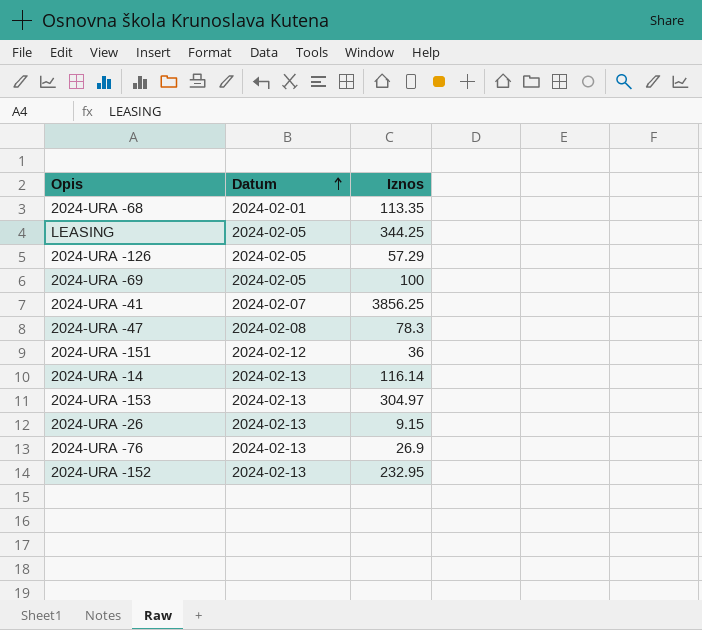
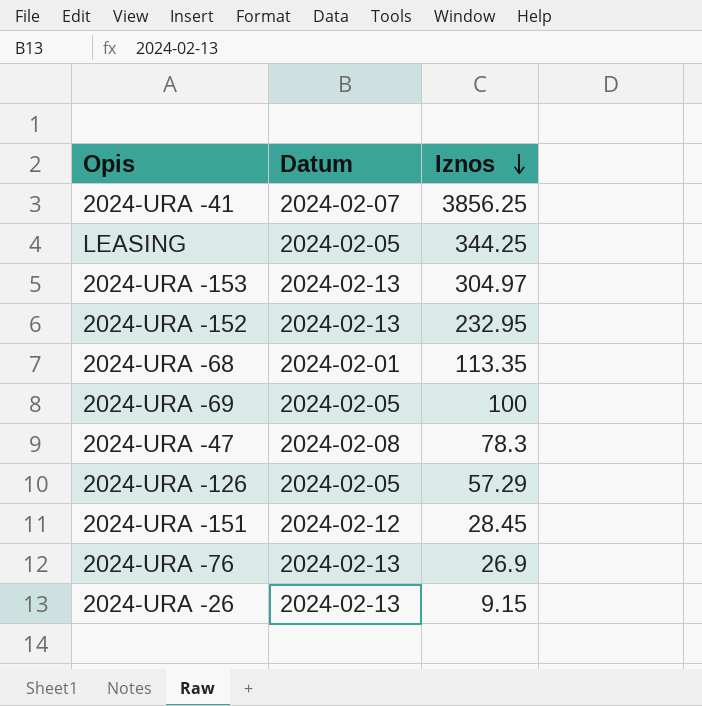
row order: Datum ascending -> Iznos descending
row 2024-URA -14: 2024-02-13 | 116.14 -> none
2024-URA -151 | Iznos: 36 -> 28.45

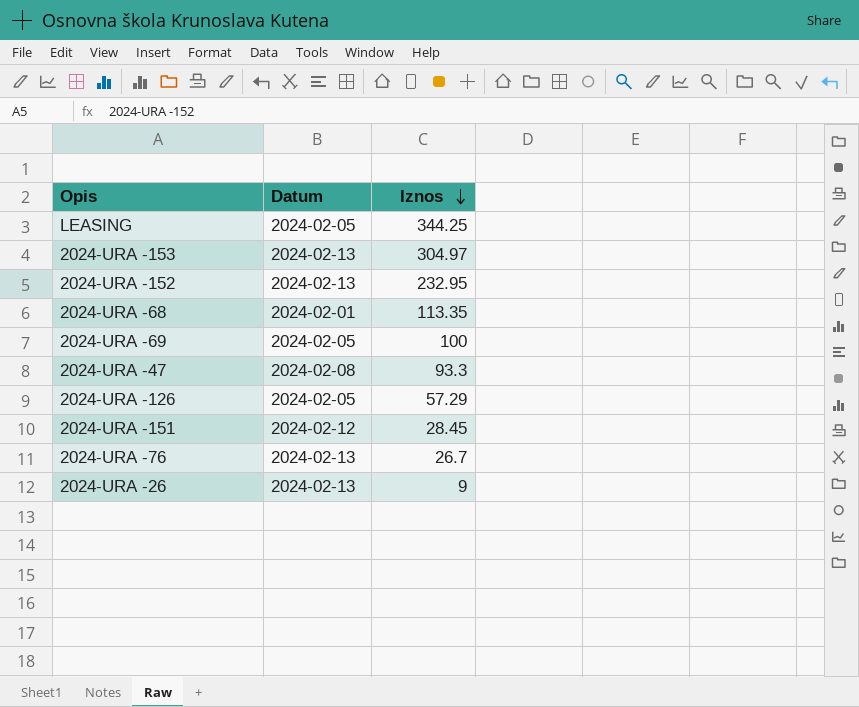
row 2024-URA -41: 2024-02-07 | 3856.25 -> none
2024-URA -47 | Iznos: 78.3 -> 93.3
2024-URA -76 | Iznos: 26.9 -> 26.7
2024-URA -26 | Iznos: 9.15 -> 9

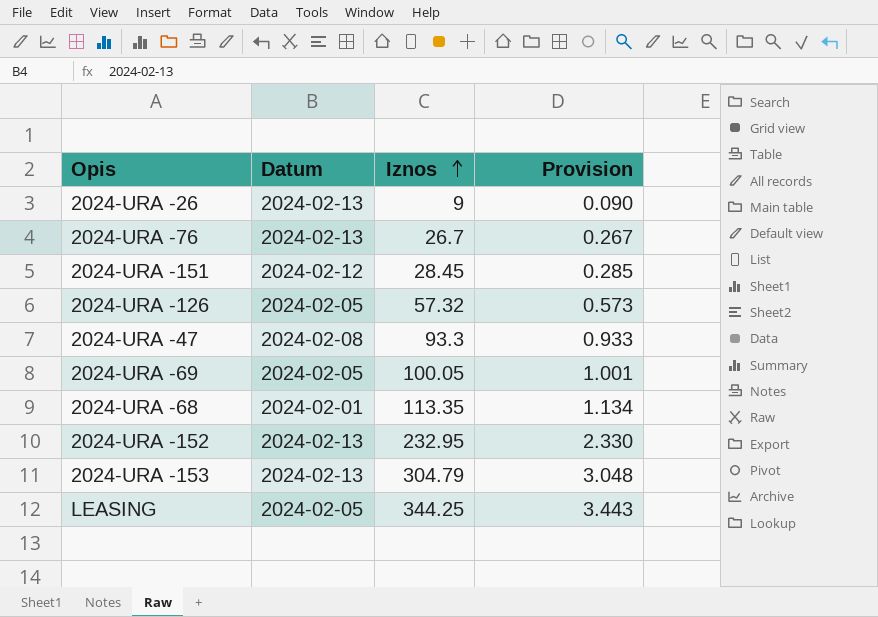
row order: Iznos descending -> Iznos ascending
column Provision | formula: none -> [Iznos] * 0.01
2024-URA -126 | Iznos: 57.29 -> 57.32
2024-URA -69 | Iznos: 100 -> 100.05
2024-URA -153 | Iznos: 304.97 -> 304.79

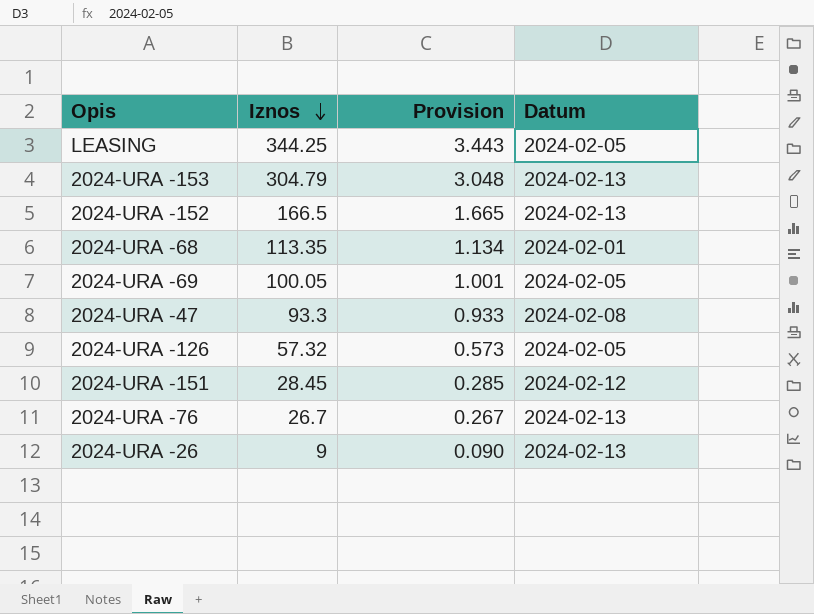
row order: Iznos ascending -> Iznos descending
column Datum | position: 2 -> 4
2024-URA -152 | Iznos: 232.95 -> 166.5
2024-URA -152 | Provision: 2.330 -> 1.665

